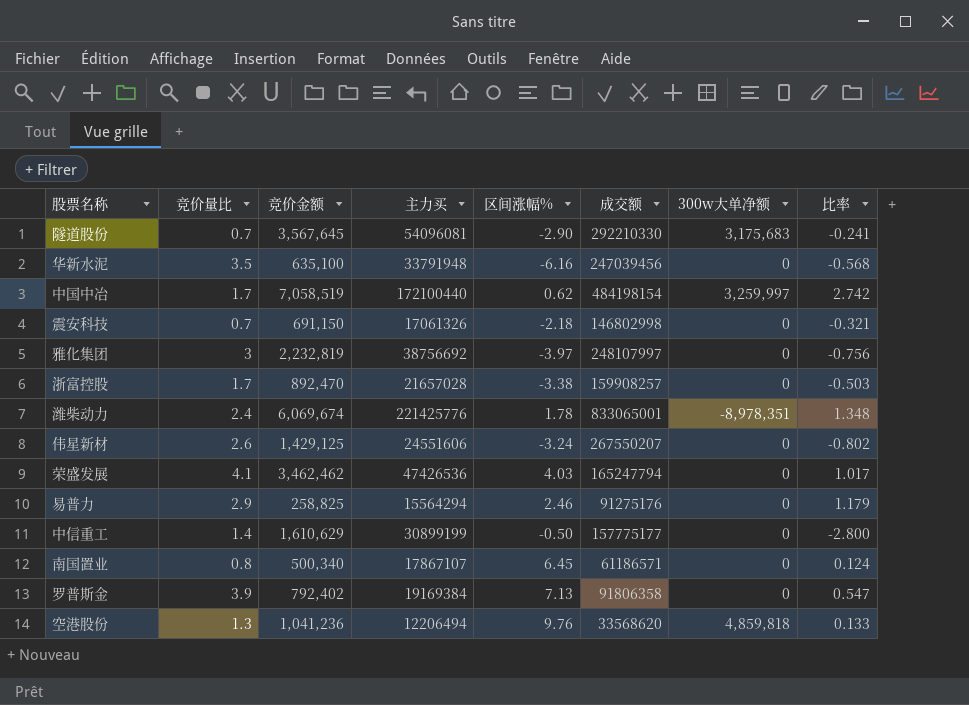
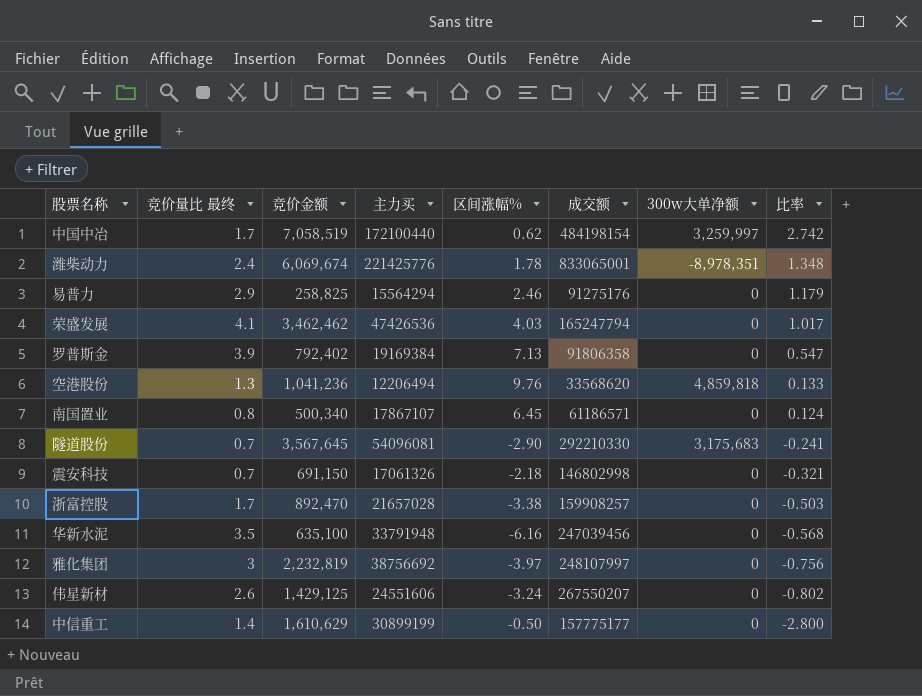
row order: none -> 比率 descending
column name: 竞价量比 -> 竞价量比 最终

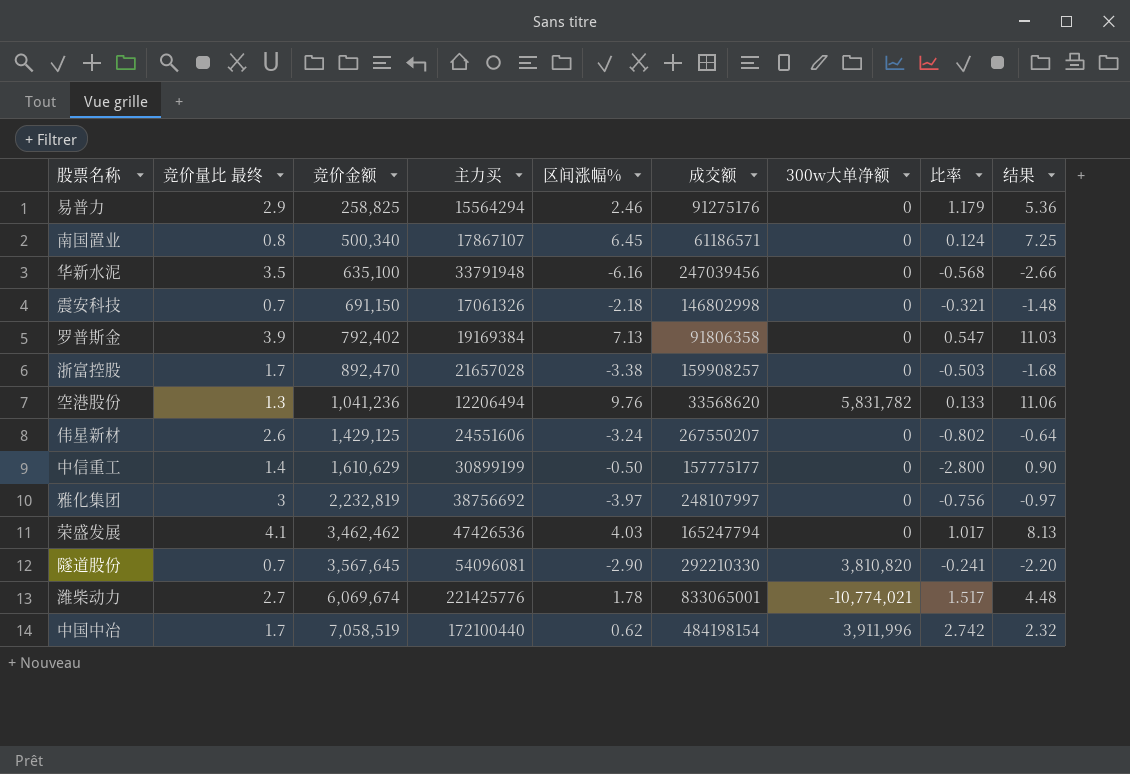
row order: 比率 descending -> 竞价金额 ascending
column 结果 | formula: none -> [竞价量比 最终] + [区间涨幅%]
空港股份 | 300w大单净额: 4,859,818 -> 5,831,782
隧道股份 | 300w大单净额: 3,175,683 -> 3,810,820
潍柴动力 | 竞价量比 最终: 2.4 -> 2.7
潍柴动力 | 300w大单净额: -8,978,351 -> -10,774,021
潍柴动力 | 比率: 1.348 -> 1.517
中国中冶 | 300w大单净额: 3,259,997 -> 3,911,996

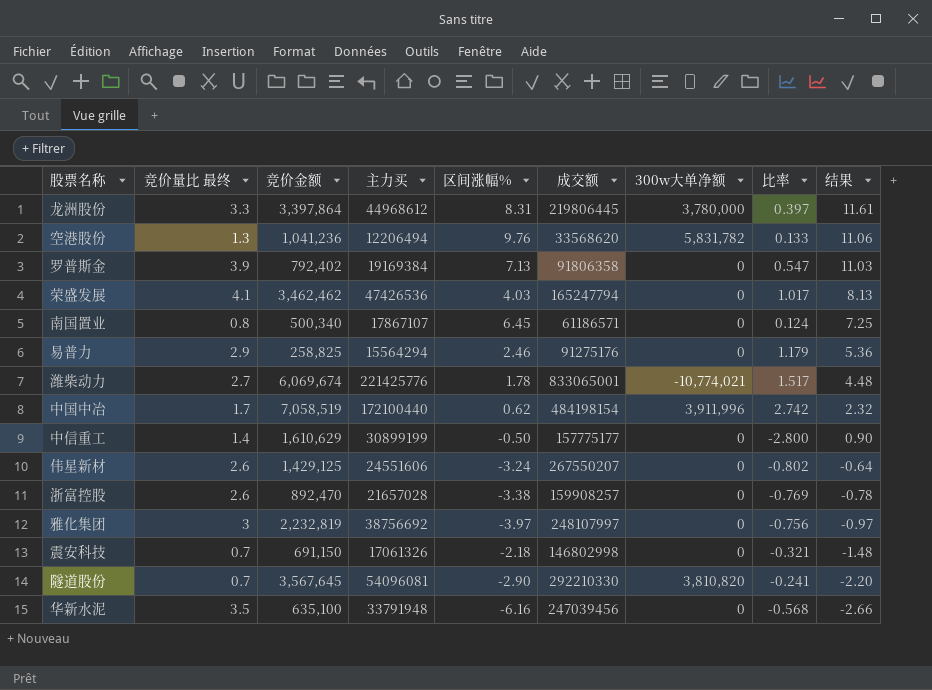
row order: 竞价金额 ascending -> 结果 descending
row 龙洲股份: none -> 3.3 | 3,397,864 | 44968612 | 8.31 | 219806445 | 3,780,000 | 0.397 | 11.61
浙富控股 | 竞价量比 最终: 1.7 -> 2.6
浙富控股 | 比率: -0.503 -> -0.769
浙富控股 | 结果: -1.68 -> -0.78

